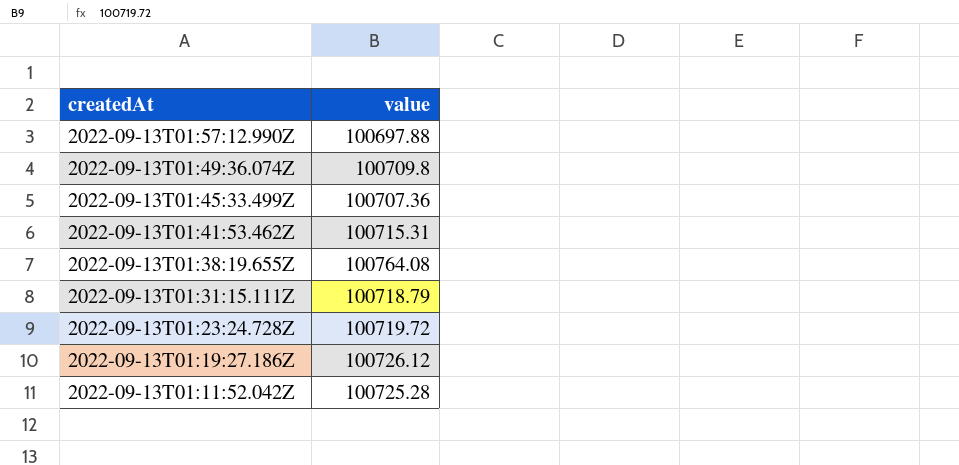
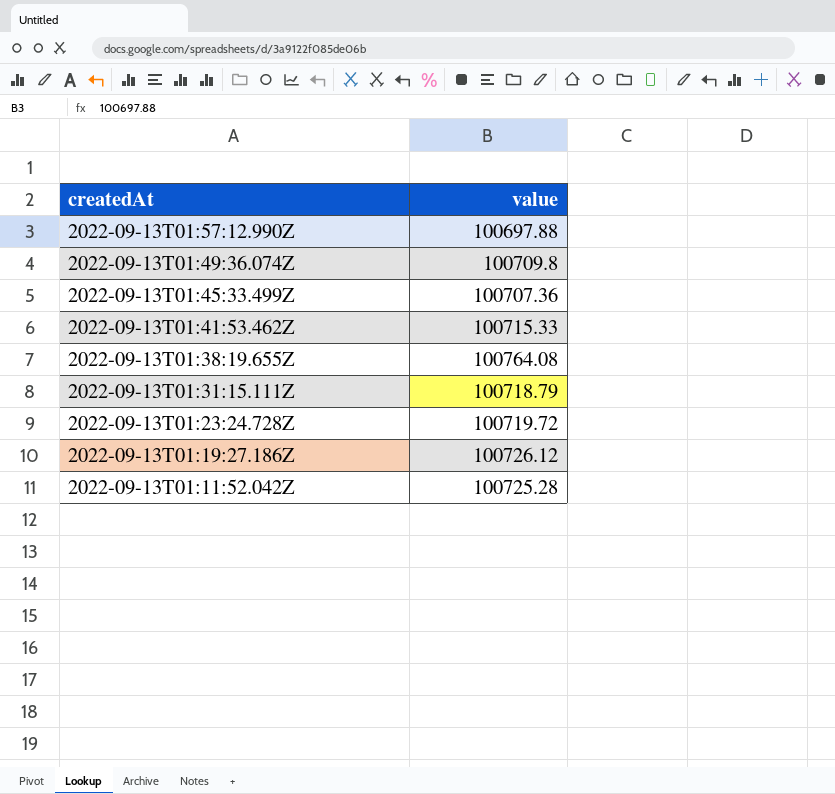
2022-09-13T01:41:53.462Z | value: 100715.31 -> 100715.33

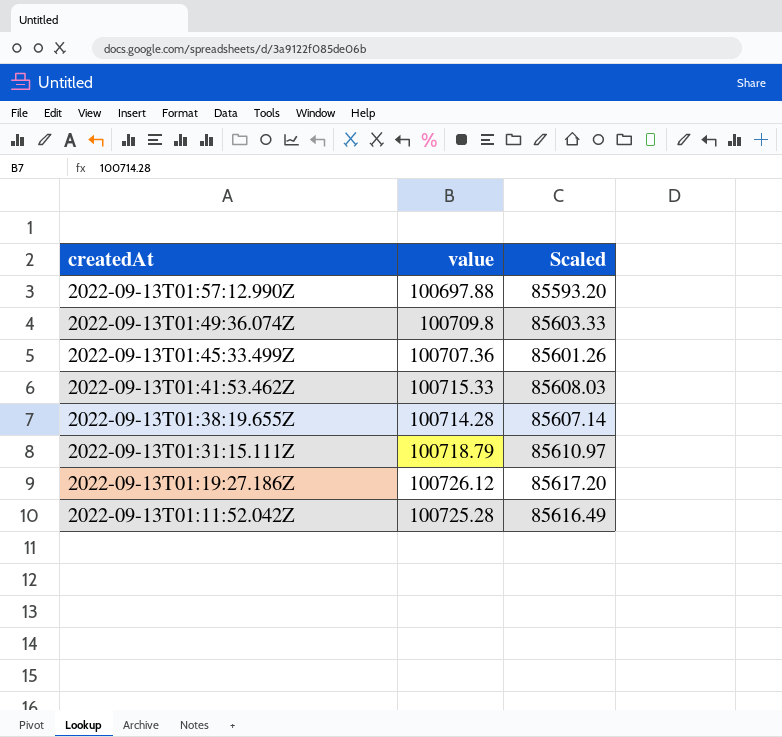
column Scaled | formula: none -> [value] * 0.85
row 2022-09-13T01:23:24.728Z: 100719.72 -> none
2022-09-13T01:38:19.655Z | value: 100764.08 -> 100714.28

